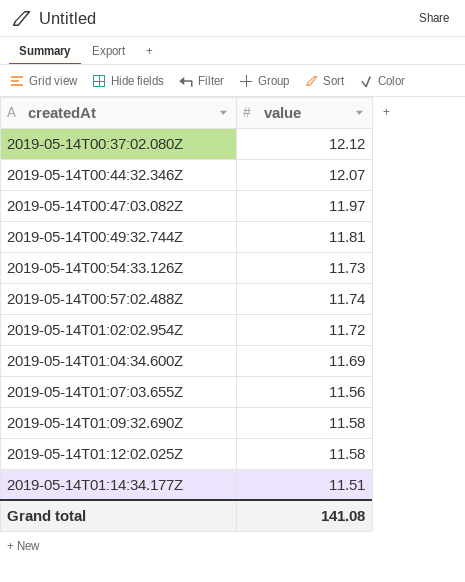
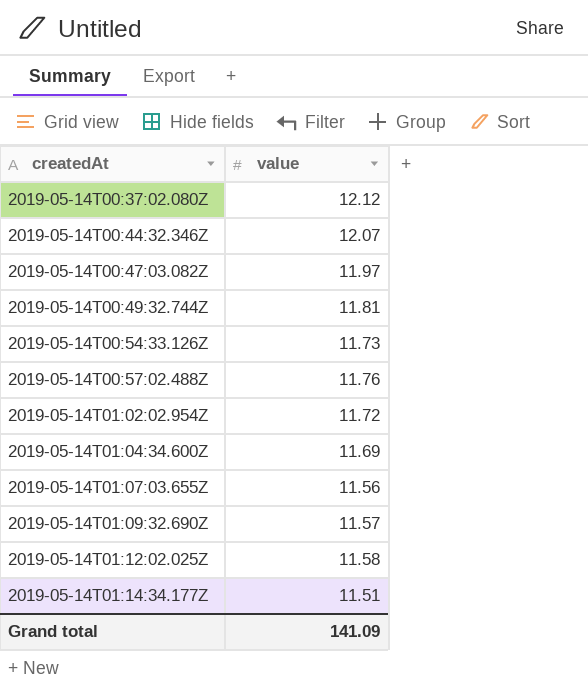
2019-05-14T00:57:02.488Z | value: 11.74 -> 11.76
2019-05-14T01:09:32.690Z | value: 11.58 -> 11.57
Grand total | value: 141.08 -> 141.09

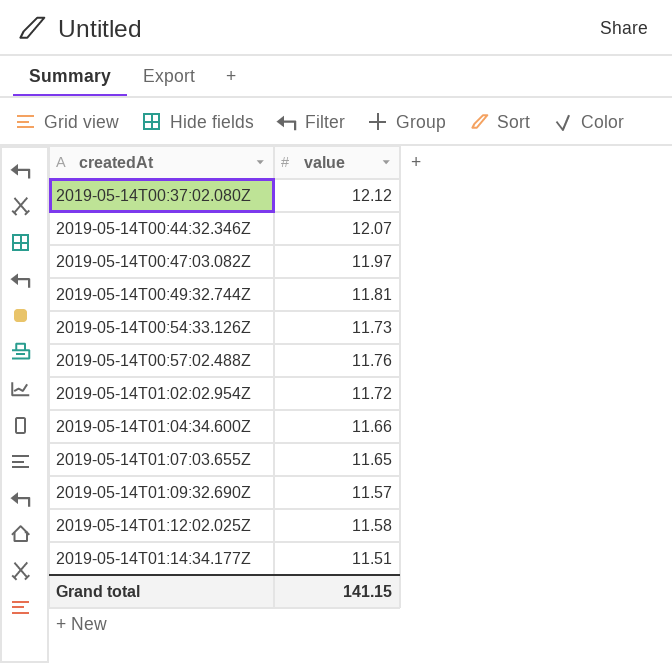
2019-05-14T01:04:34.600Z | value: 11.69 -> 11.66
2019-05-14T01:07:03.655Z | value: 11.56 -> 11.65
Grand total | value: 141.09 -> 141.15

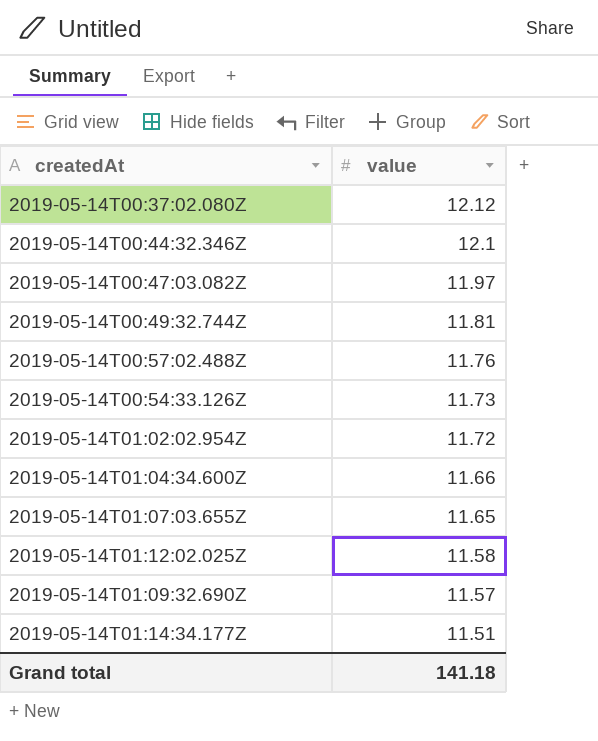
row order: createdAt ascending -> value descending
2019-05-14T00:44:32.346Z | value: 12.07 -> 12.1
Grand total | value: 141.15 -> 141.18

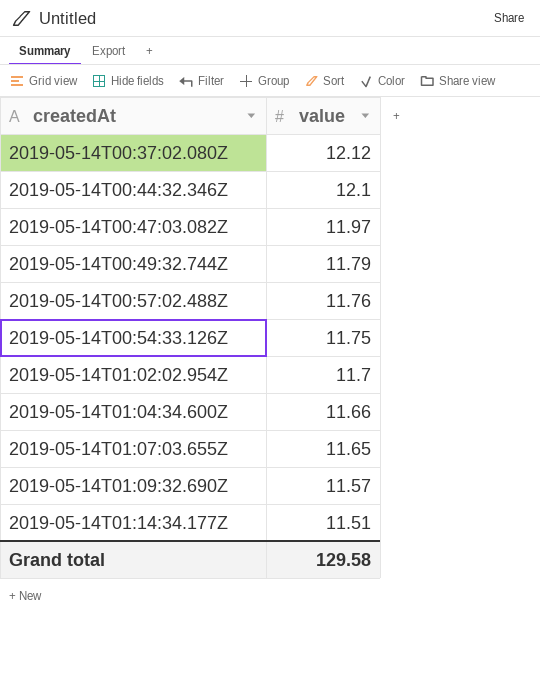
row 2019-05-14T01:12:02.025Z: 11.58 -> none
2019-05-14T00:49:32.744Z | value: 11.81 -> 11.79
2019-05-14T00:54:33.126Z | value: 11.73 -> 11.75
2019-05-14T01:02:02.954Z | value: 11.72 -> 11.7
Grand total | value: 141.18 -> 129.58

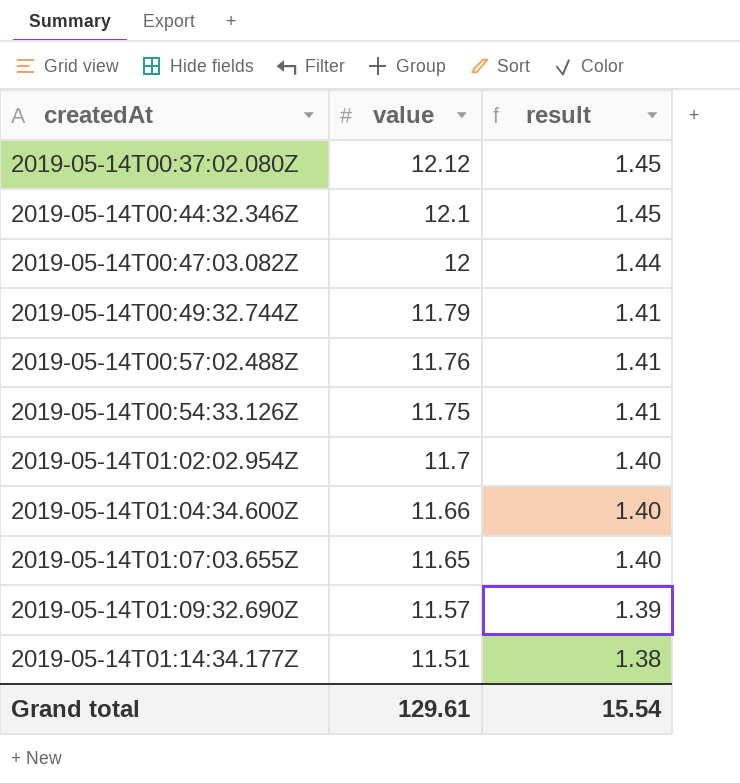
column result | formula: none -> [value] * 0.12
2019-05-14T00:47:03.082Z | value: 11.97 -> 12
Grand total | value: 129.58 -> 129.61

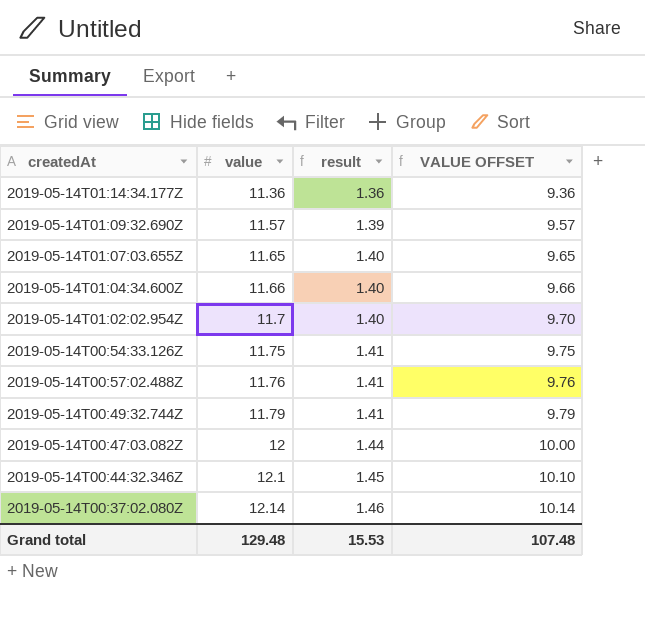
row order: value descending -> value ascending
column VALUE OFFSET | formula: none -> [value] - 2
2019-05-14T01:14:34.177Z | value: 11.51 -> 11.36
2019-05-14T01:14:34.177Z | result: 1.38 -> 1.36
2019-05-14T00:37:02.080Z | value: 12.12 -> 12.14
2019-05-14T00:37:02.080Z | result: 1.45 -> 1.46
Grand total | value: 129.61 -> 129.48
Grand total | result: 15.54 -> 15.53

